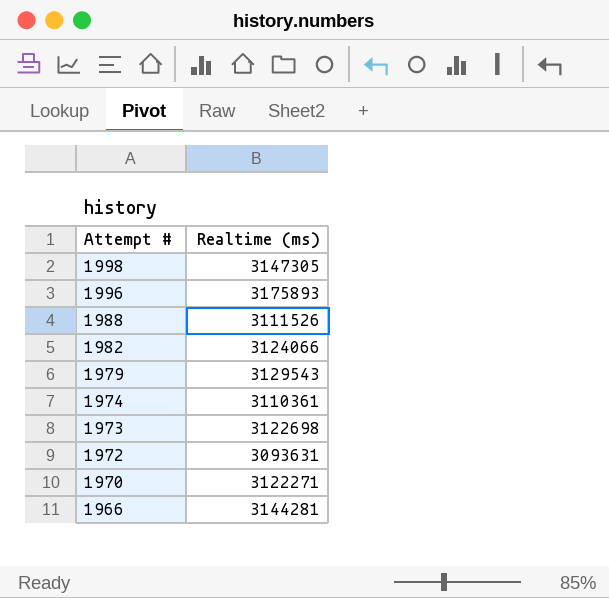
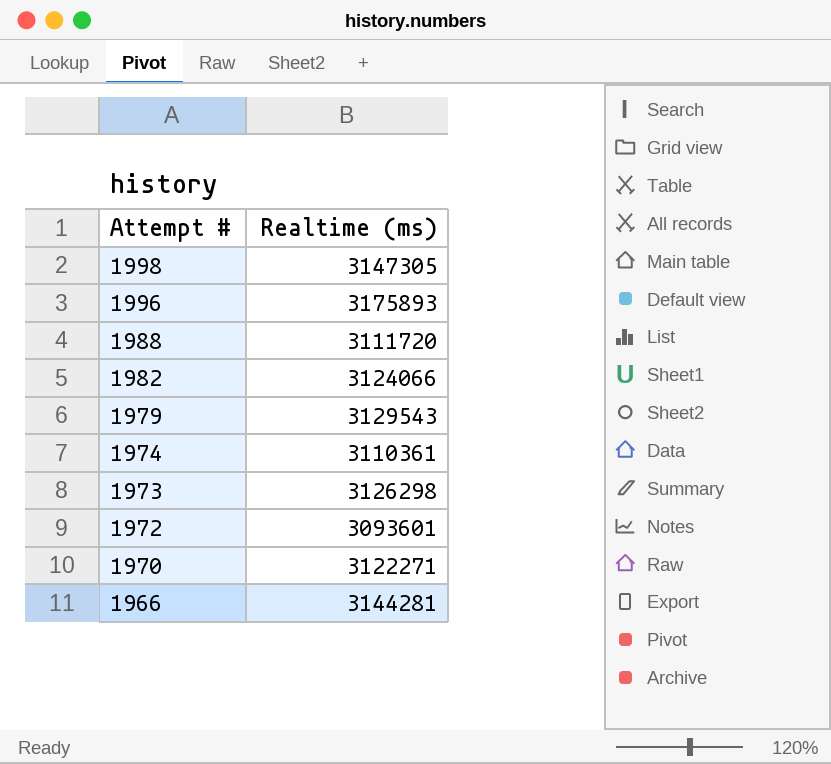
1988 | Realtime (ms): 3111526 -> 3111720
1973 | Realtime (ms): 3122698 -> 3126298
1972 | Realtime (ms): 3093631 -> 3093601

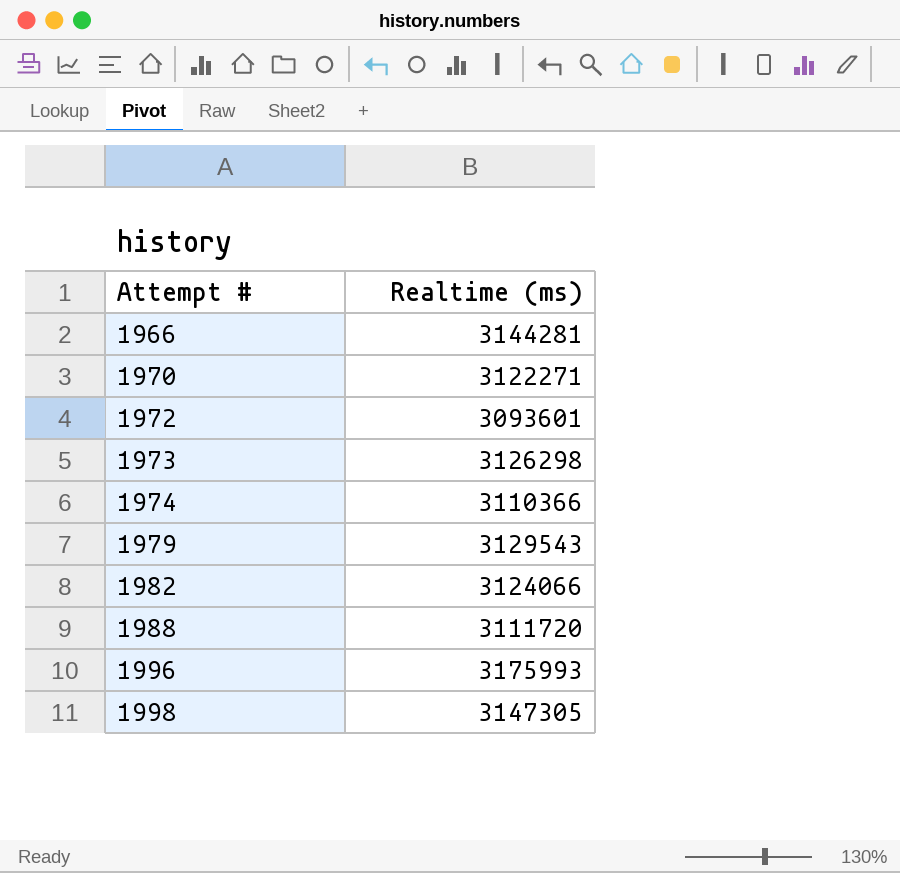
row order: Attempt # descending -> Attempt # ascending
1974 | Realtime (ms): 3110361 -> 3110366
1996 | Realtime (ms): 3175893 -> 3175993

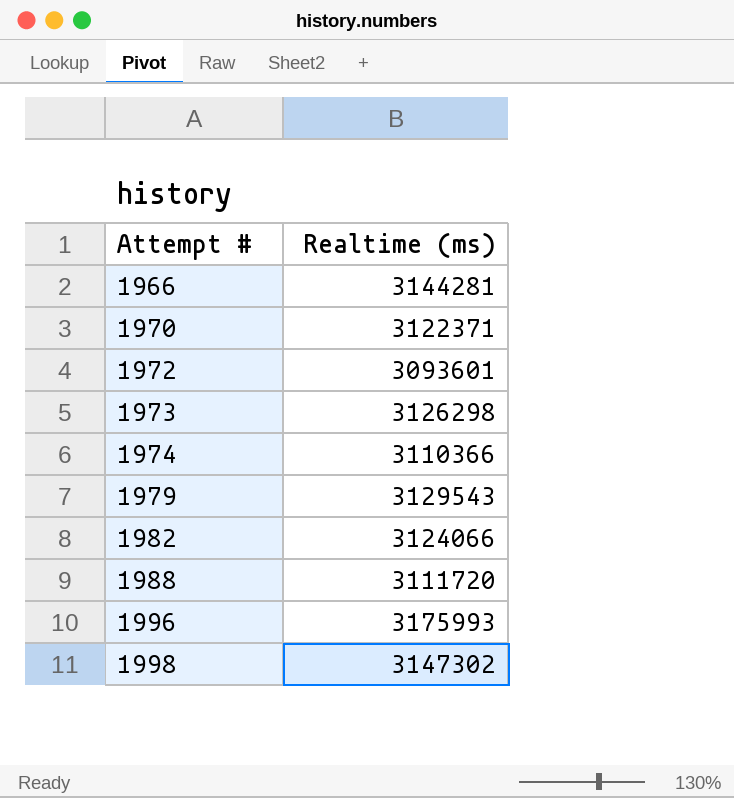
1970 | Realtime (ms): 3122271 -> 3122371
1998 | Realtime (ms): 3147305 -> 3147302

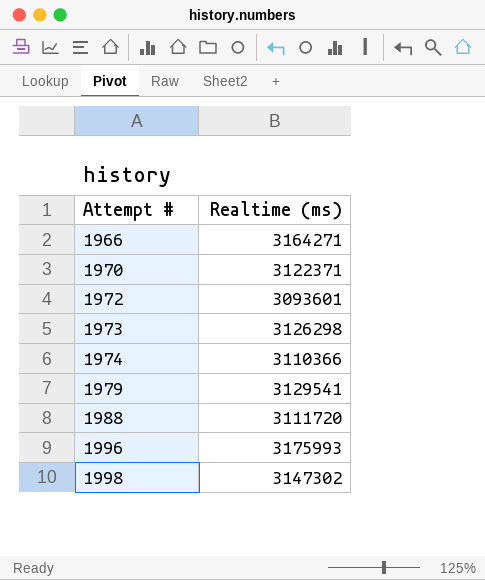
row 1982: 3124066 -> none
1966 | Realtime (ms): 3144281 -> 3164271
1979 | Realtime (ms): 3129543 -> 3129541

